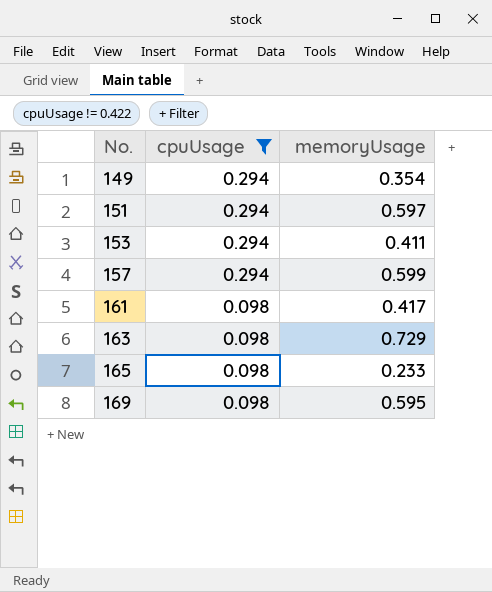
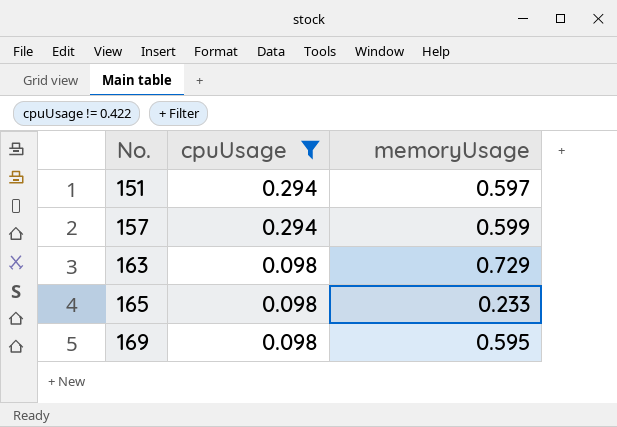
row 149: 0.294 | 0.354 -> none
row 153: 0.294 | 0.411 -> none
row 161: 0.098 | 0.417 -> none

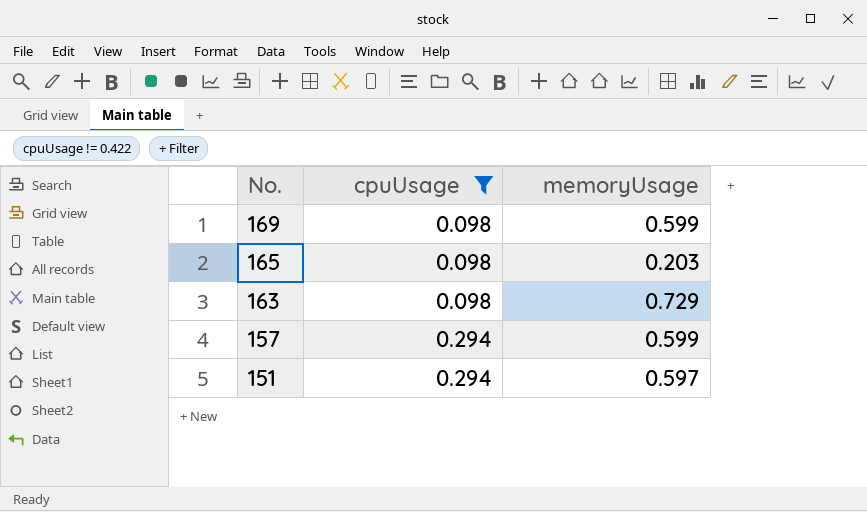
row order: No. ascending -> No. descending
169 | memoryUsage: 0.595 -> 0.599
165 | memoryUsage: 0.233 -> 0.203

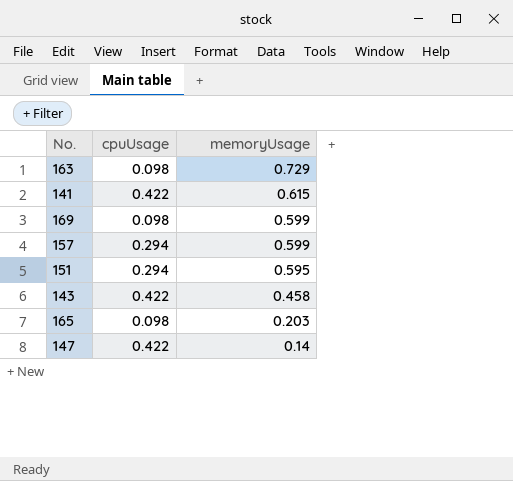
filter: cpuUsage != 0.422 -> none
row order: No. descending -> memoryUsage descending
151 | memoryUsage: 0.597 -> 0.595

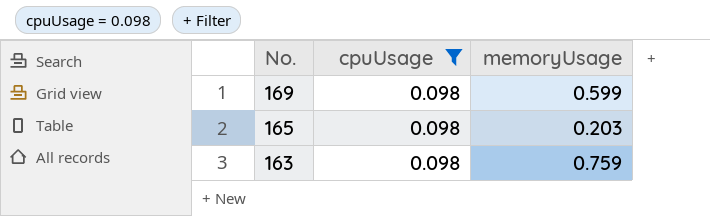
filter: none -> cpuUsage = 0.098
row order: memoryUsage descending -> No. descending
163 | memoryUsage: 0.729 -> 0.759

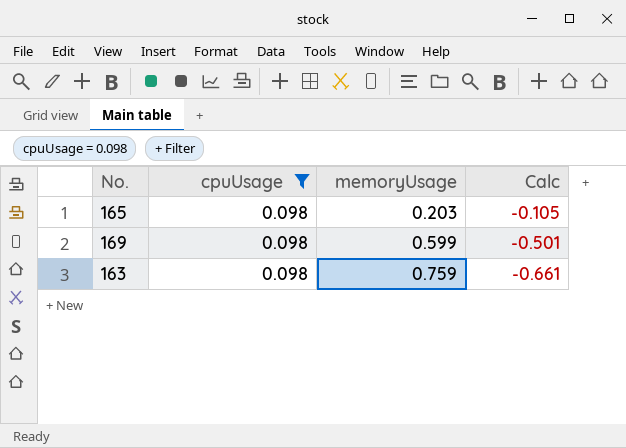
row order: No. descending -> memoryUsage ascending
column Calc | formula: none -> [cpuUsage] - [memoryUsage]

